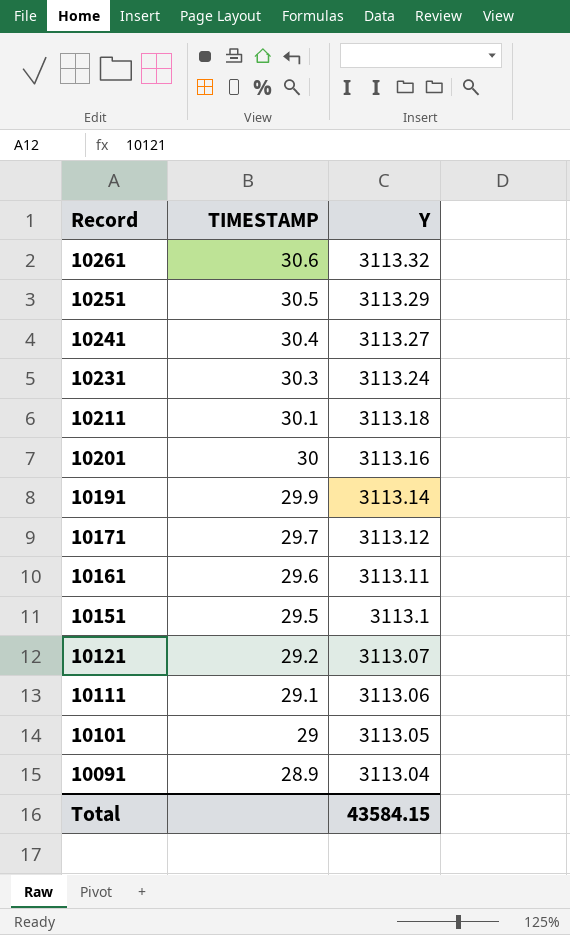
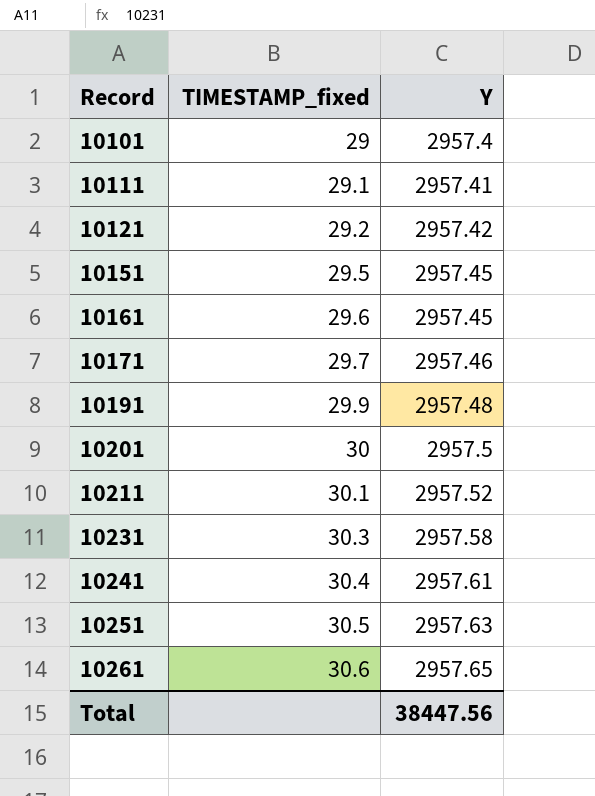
row order: Record descending -> Record ascending
column name: TIMESTAMP -> TIMESTAMP_fixed
row 10091: 28.9 | 3113.04 -> none
10101 | Y: 3113.05 -> 2957.4
10111 | Y: 3113.06 -> 2957.41
10121 | Y: 3113.07 -> 2957.42
10151 | Y: 3113.1 -> 2957.45
10161 | Y: 3113.11 -> 2957.45
10171 | Y: 3113.12 -> 2957.46
10191 | Y: 3113.14 -> 2957.48
10201 | Y: 3113.16 -> 2957.5
10211 | Y: 3113.18 -> 2957.52
10231 | Y: 3113.24 -> 2957.58
10241 | Y: 3113.27 -> 2957.61
10251 | Y: 3113.29 -> 2957.63
10261 | Y: 3113.32 -> 2957.65
Total | Y: 43584.15 -> 38447.56

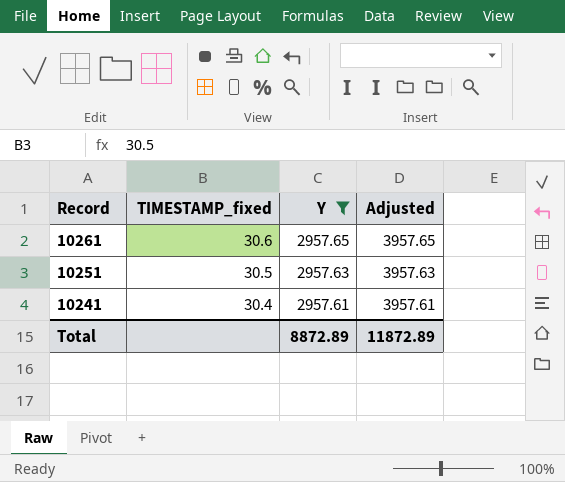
filter: none -> Y >= 2957.61
row order: Record ascending -> Record descending
column Adjusted | formula: none -> [Y] + 1000
Total | Y: 38447.56 -> 8872.89

